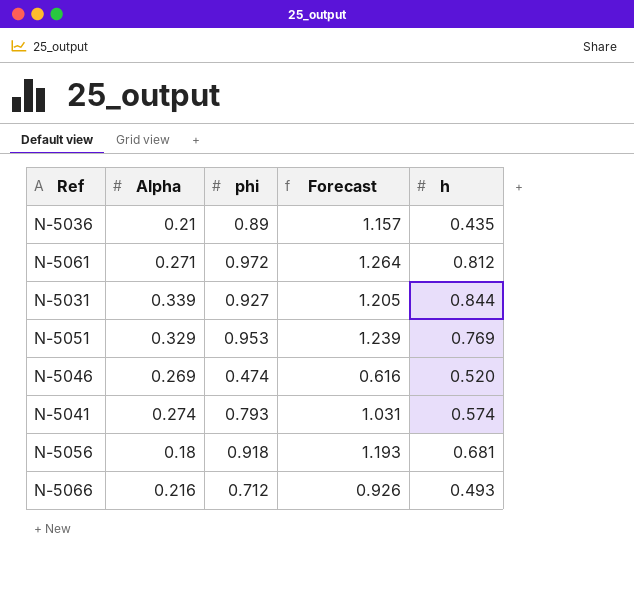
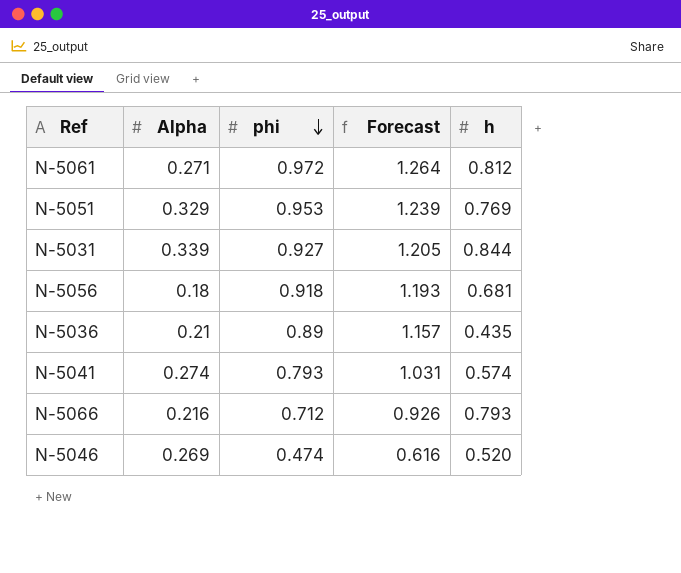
row order: none -> phi descending
N-5066 | h: 0.493 -> 0.793

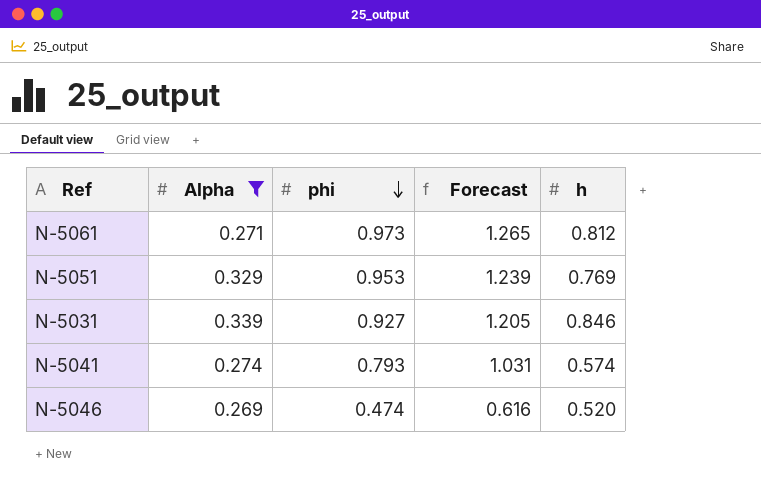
filter: none -> Alpha >= 0.269
N-5061 | phi: 0.972 -> 0.973
N-5061 | Forecast: 1.264 -> 1.265
N-5031 | h: 0.844 -> 0.846

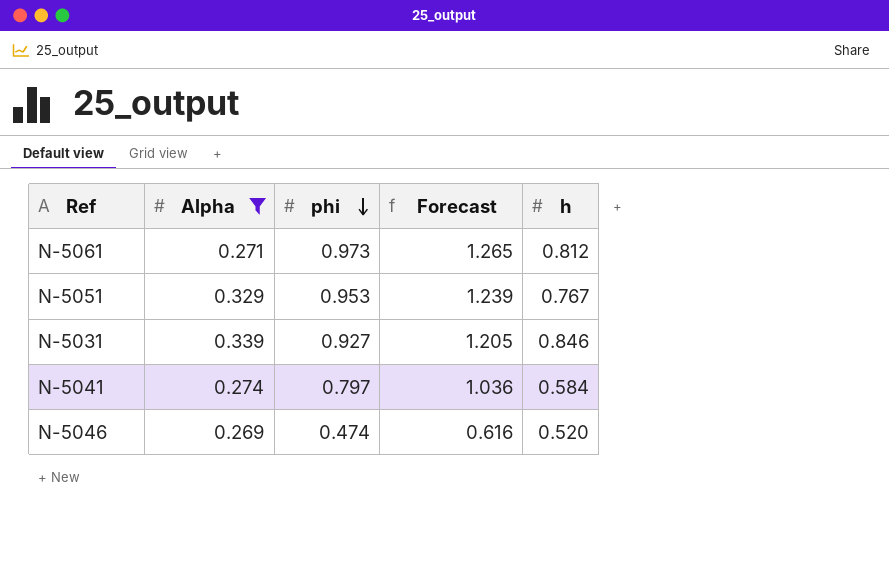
N-5051 | h: 0.769 -> 0.767
N-5041 | phi: 0.793 -> 0.797
N-5041 | Forecast: 1.031 -> 1.036
N-5041 | h: 0.574 -> 0.584

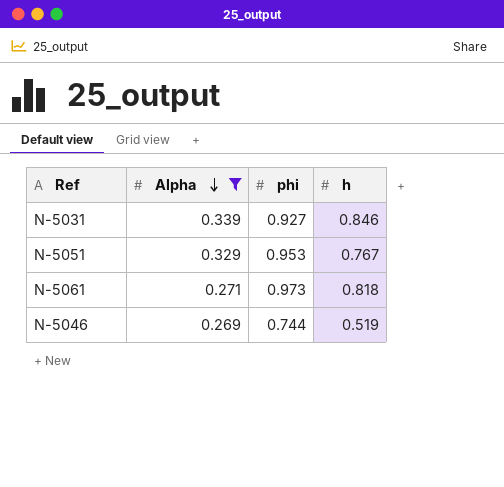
row order: phi descending -> Alpha descending
column Forecast | formula: [phi] * 1.3 -> none
row N-5041: 0.274 | 0.797 | 1.036 | 0.584 -> none
N-5061 | h: 0.812 -> 0.818
N-5046 | phi: 0.474 -> 0.744
N-5046 | h: 0.520 -> 0.519

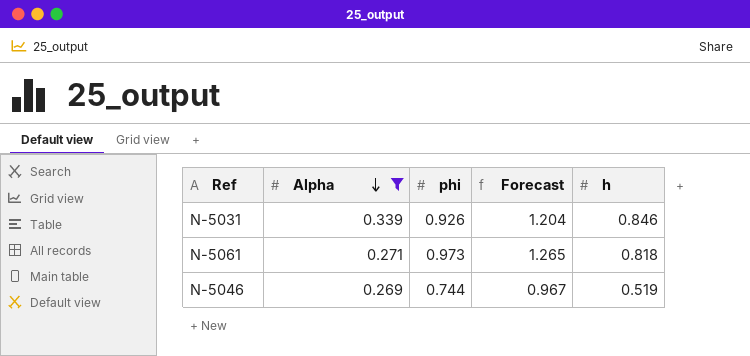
column Forecast | formula: none -> [phi] * 1.3
row N-5051: 0.329 | 0.953 | 0.767 -> none
N-5031 | phi: 0.927 -> 0.926

